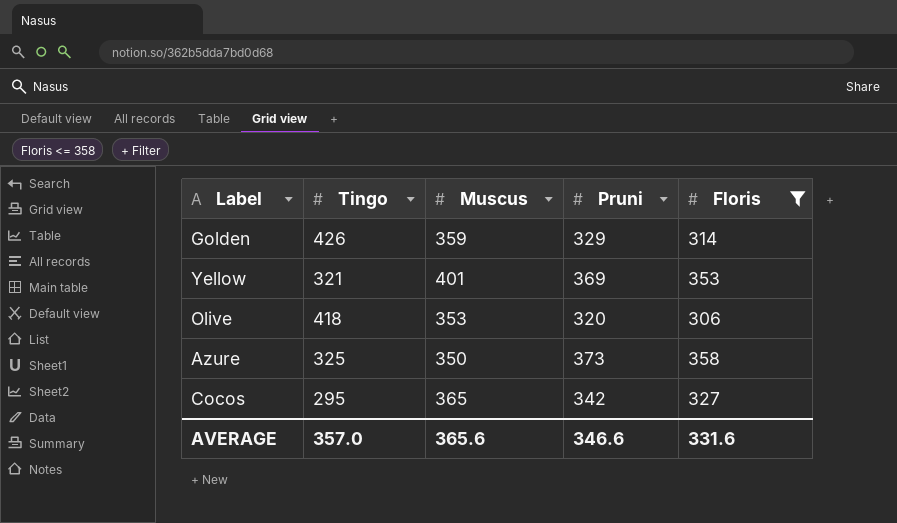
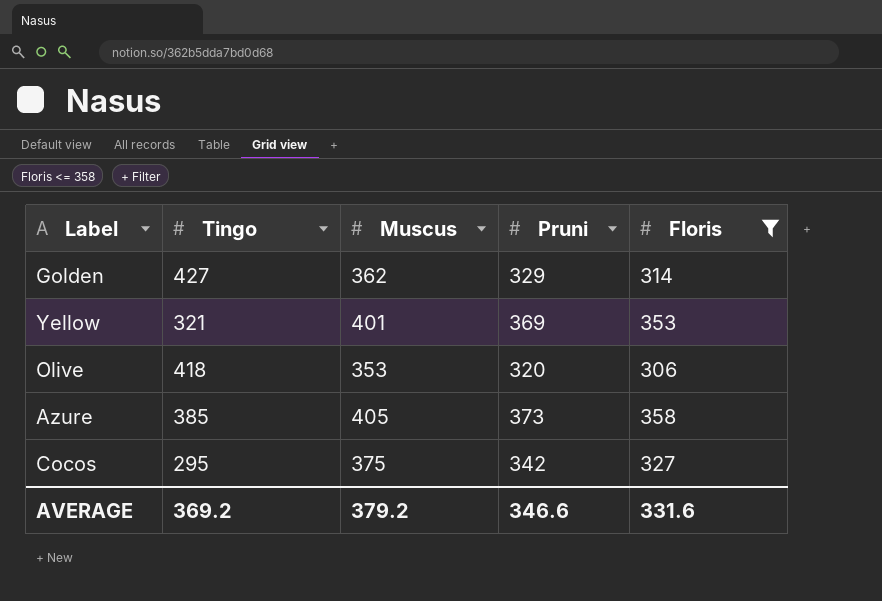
Golden | Tingo: 426 -> 427
Golden | Muscus: 359 -> 362
Azure | Tingo: 325 -> 385
Azure | Muscus: 350 -> 405
Cocos | Muscus: 365 -> 375
AVERAGE | Tingo: 357.0 -> 369.2
AVERAGE | Muscus: 365.6 -> 379.2

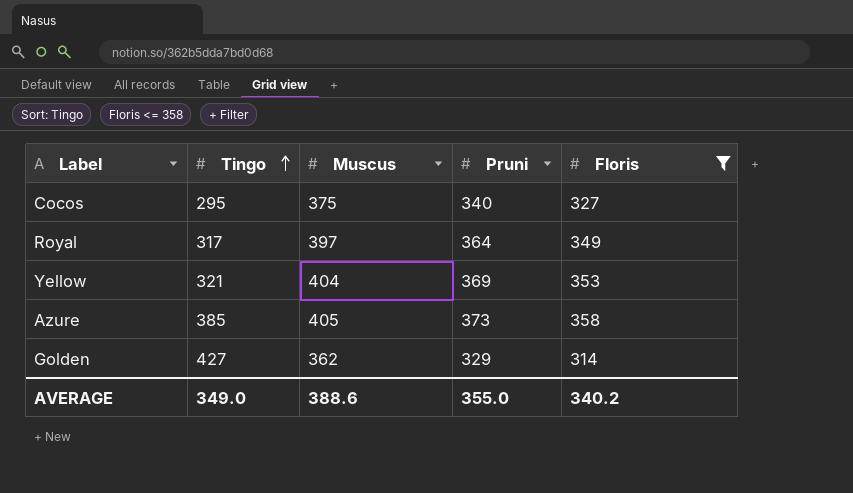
row order: none -> Tingo ascending
row Olive: 418 | 353 | 320 | 306 -> none
Cocos | Pruni: 342 -> 340
row Royal: none -> 317 | 397 | 364 | 349
Yellow | Muscus: 401 -> 404
AVERAGE | Tingo: 369.2 -> 349.0
AVERAGE | Muscus: 379.2 -> 388.6
AVERAGE | Pruni: 346.6 -> 355.0
AVERAGE | Floris: 331.6 -> 340.2

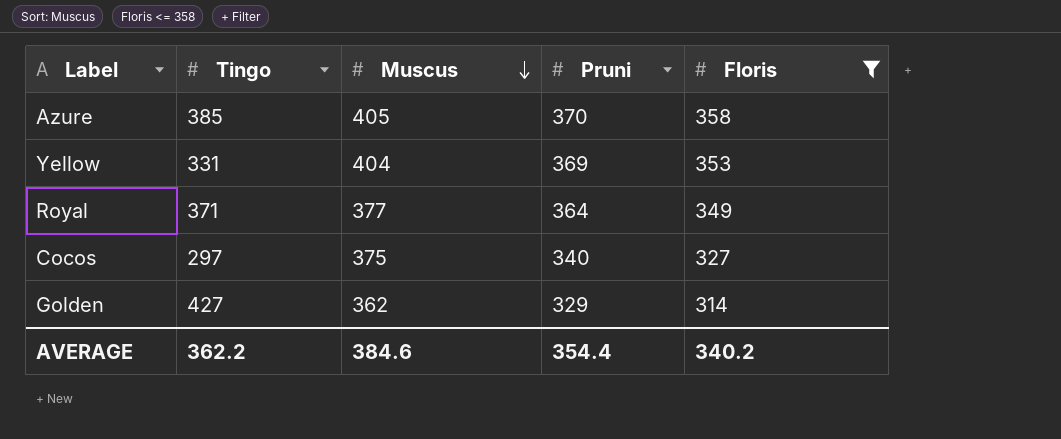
row order: Tingo ascending -> Muscus descending
Azure | Pruni: 373 -> 370
Yellow | Tingo: 321 -> 331
Royal | Tingo: 317 -> 371
Royal | Muscus: 397 -> 377
Cocos | Tingo: 295 -> 297
AVERAGE | Tingo: 349.0 -> 362.2
AVERAGE | Muscus: 388.6 -> 384.6
AVERAGE | Pruni: 355.0 -> 354.4

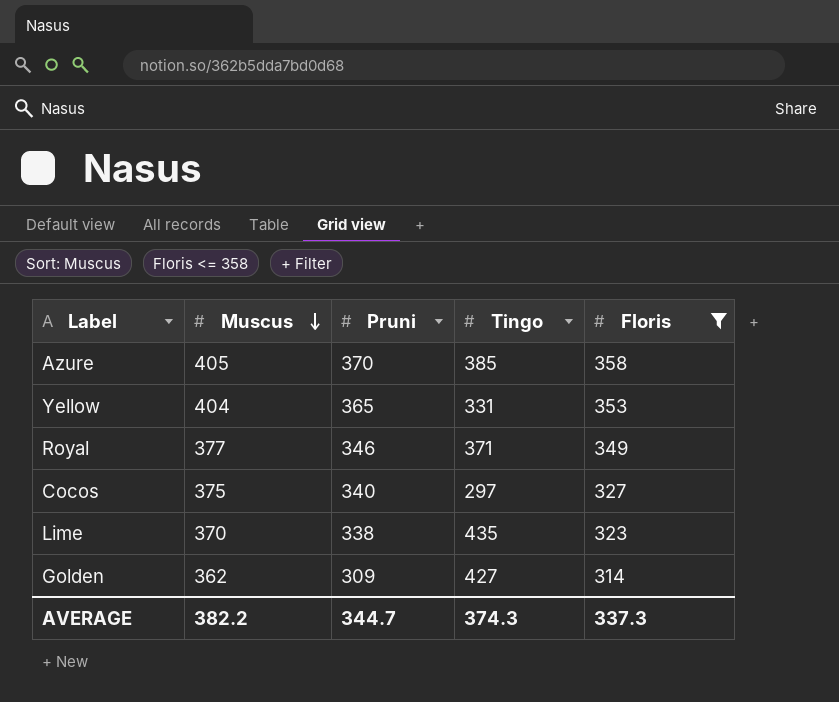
column Tingo | position: 2 -> 4
Yellow | Pruni: 369 -> 365
Royal | Pruni: 364 -> 346
row Lime: none -> 370 | 338 | 435 | 323
Golden | Pruni: 329 -> 309
AVERAGE | Muscus: 384.6 -> 382.2
AVERAGE | Pruni: 354.4 -> 344.7
AVERAGE | Tingo: 362.2 -> 374.3
AVERAGE | Floris: 340.2 -> 337.3

